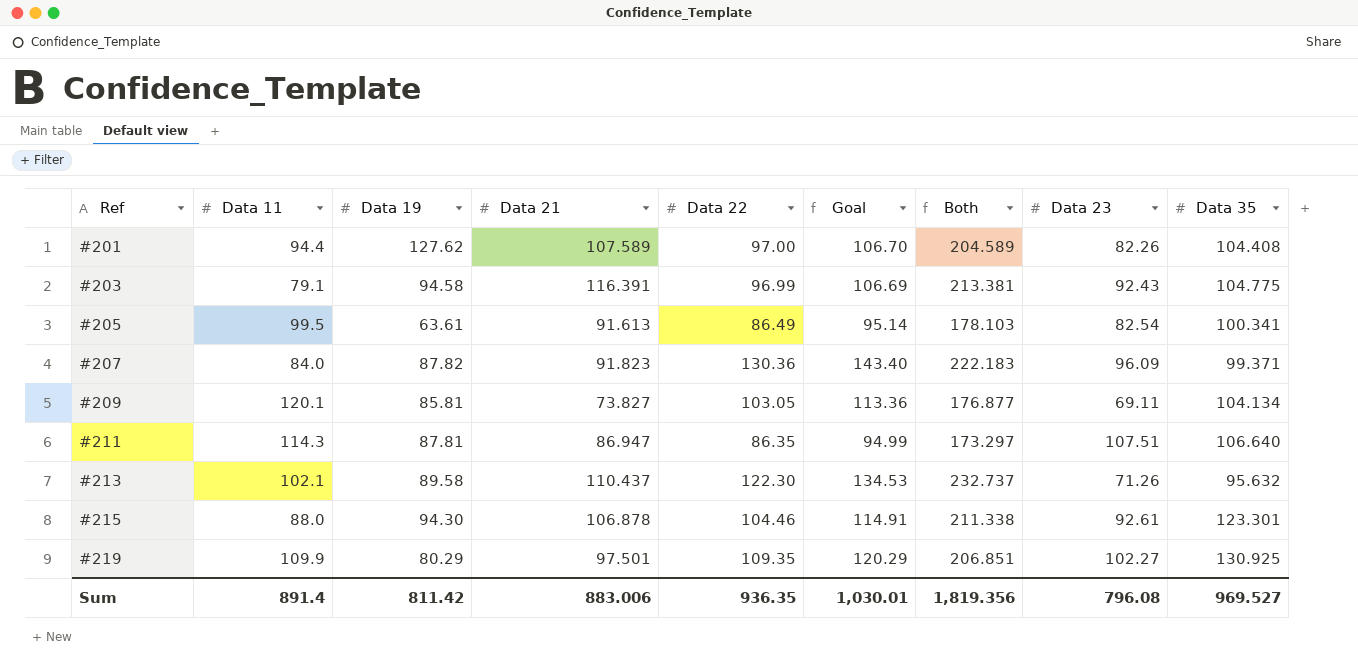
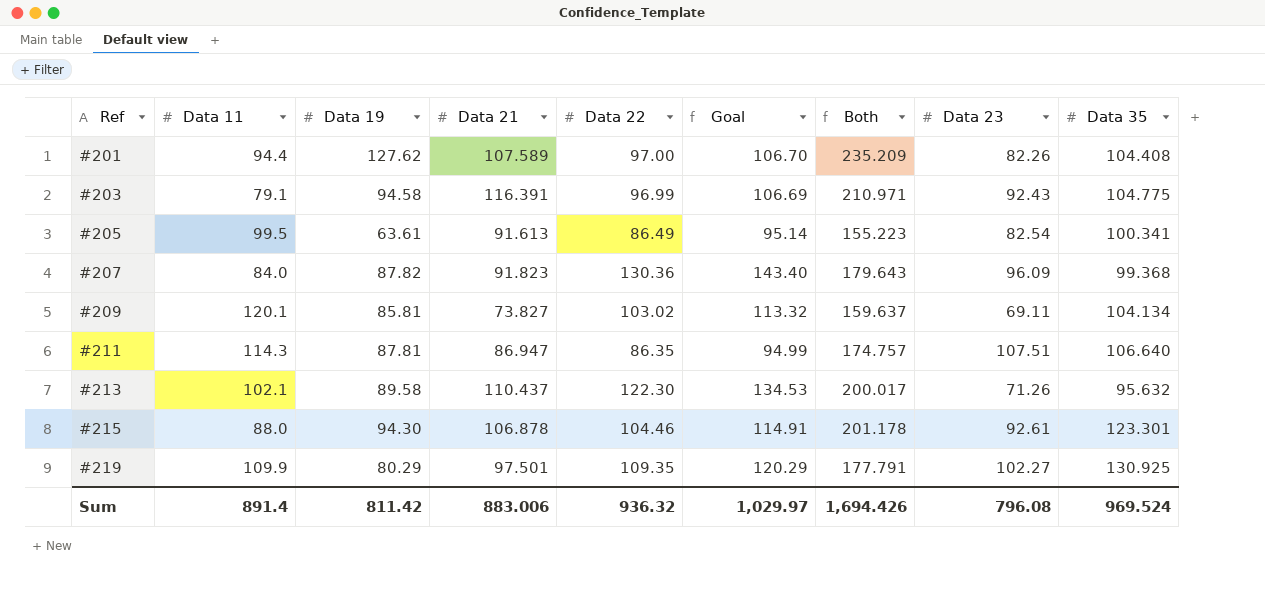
column Both | formula: [Data 21] + [Data 22] -> [Data 19] + [Data 21]
#207 | Data 35: 99.371 -> 99.368
#209 | Data 22: 103.05 -> 103.02
#209 | Goal: 113.36 -> 113.32
Sum | Data 22: 936.35 -> 936.32
Sum | Goal: 1,030.01 -> 1,029.97
Sum | Both: 1,819.356 -> 1,694.426
Sum | Data 35: 969.527 -> 969.524

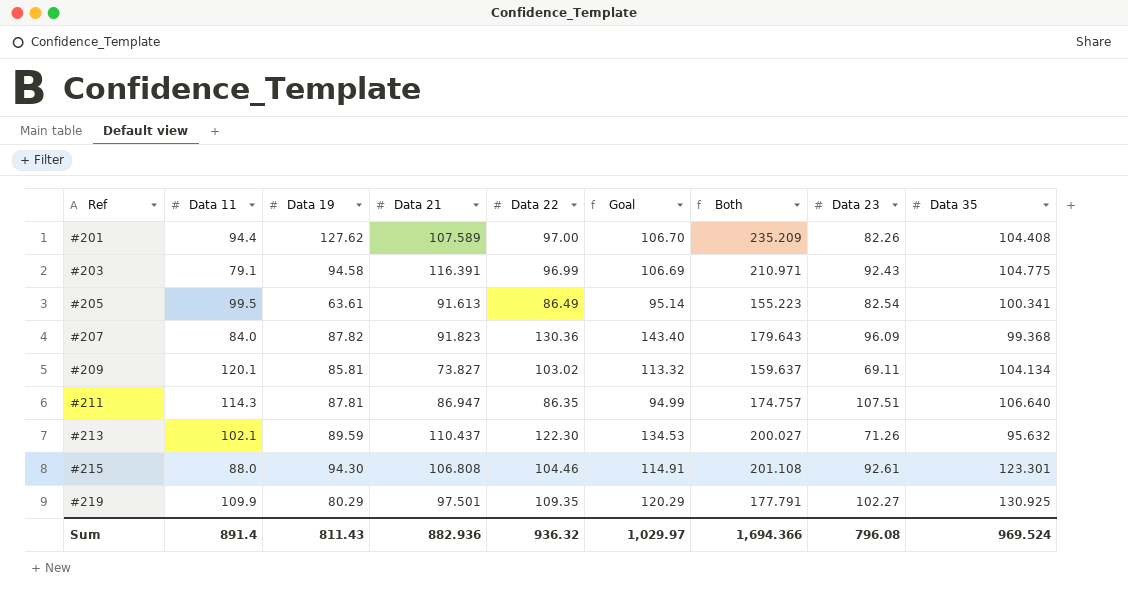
#213 | Data 19: 89.58 -> 89.59
#213 | Both: 200.017 -> 200.027
#215 | Data 21: 106.878 -> 106.808
#215 | Both: 201.178 -> 201.108
Sum | Data 19: 811.42 -> 811.43
Sum | Data 21: 883.006 -> 882.936
Sum | Both: 1,694.426 -> 1,694.366

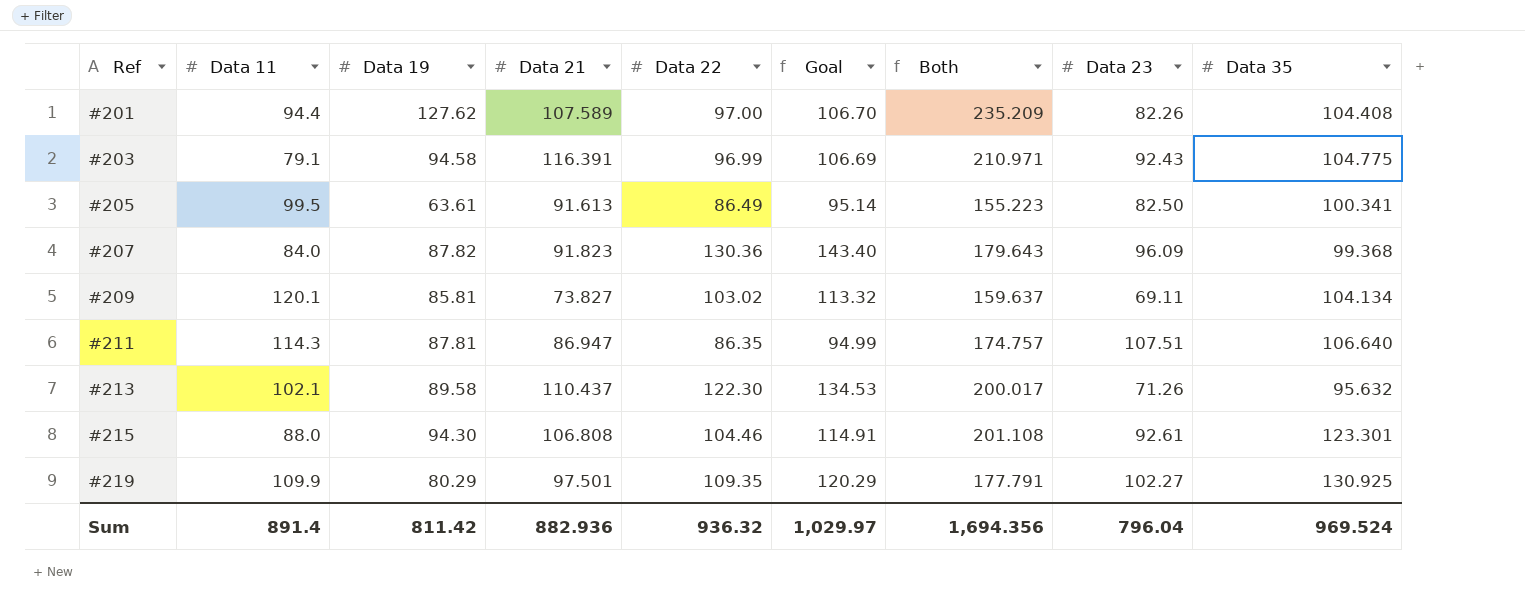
#205 | Data 23: 82.54 -> 82.50
#213 | Data 19: 89.59 -> 89.58
#213 | Both: 200.027 -> 200.017
Sum | Data 19: 811.43 -> 811.42
Sum | Both: 1,694.366 -> 1,694.356
Sum | Data 23: 796.08 -> 796.04

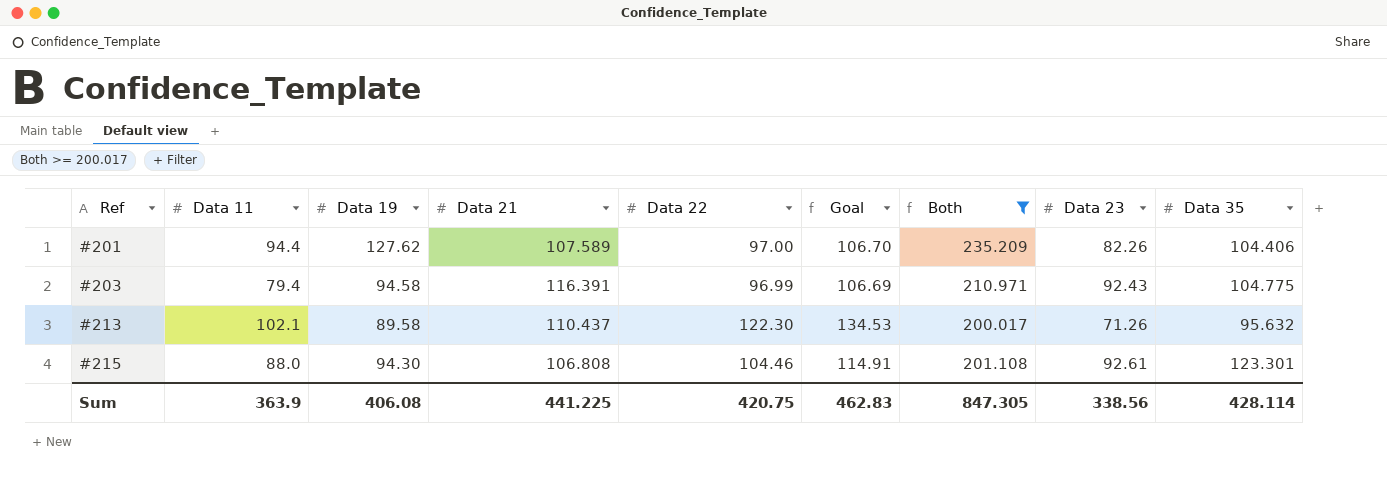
filter: none -> Both >= 200.017
#201 | Data 35: 104.408 -> 104.406
#203 | Data 11: 79.1 -> 79.4
Sum | Data 11: 891.4 -> 363.9
Sum | Data 19: 811.42 -> 406.08
Sum | Data 21: 882.936 -> 441.225
Sum | Data 22: 936.32 -> 420.75
Sum | Goal: 1,029.97 -> 462.83
Sum | Both: 1,694.356 -> 847.305
Sum | Data 23: 796.04 -> 338.56
Sum | Data 35: 969.524 -> 428.114

